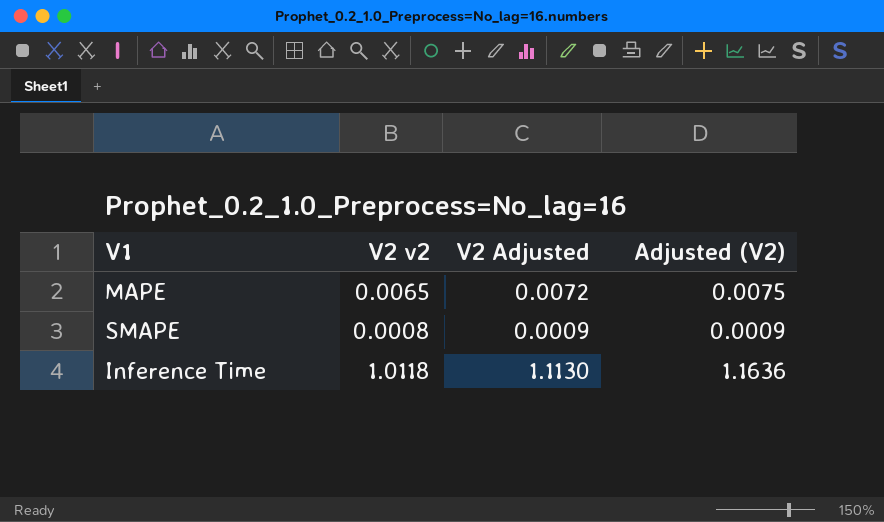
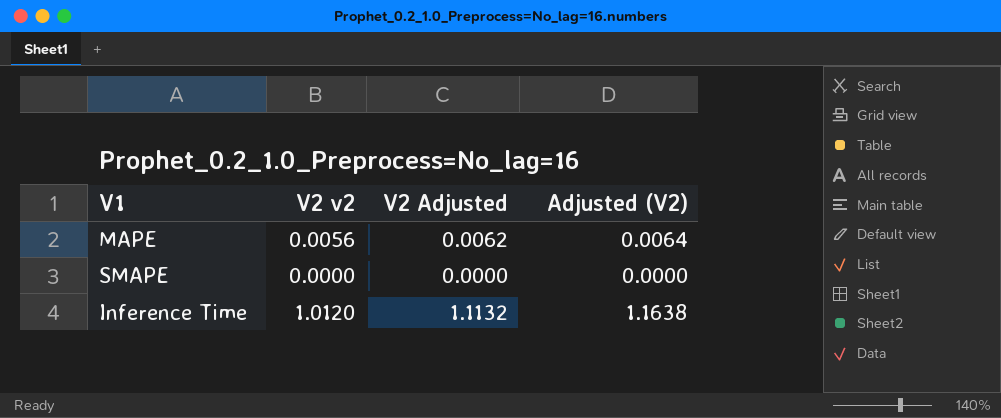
MAPE | V2 v2: 0.0065 -> 0.0056
MAPE | V2 Adjusted: 0.0072 -> 0.0062
MAPE | Adjusted (V2): 0.0075 -> 0.0064
SMAPE | V2 v2: 0.0008 -> 0.0000
SMAPE | V2 Adjusted: 0.0009 -> 0.0000
SMAPE | Adjusted (V2): 0.0009 -> 0.0000
Inference Time | V2 v2: 1.0118 -> 1.0120
Inference Time | V2 Adjusted: 1.1130 -> 1.1132
Inference Time | Adjusted (V2): 1.1636 -> 1.1638

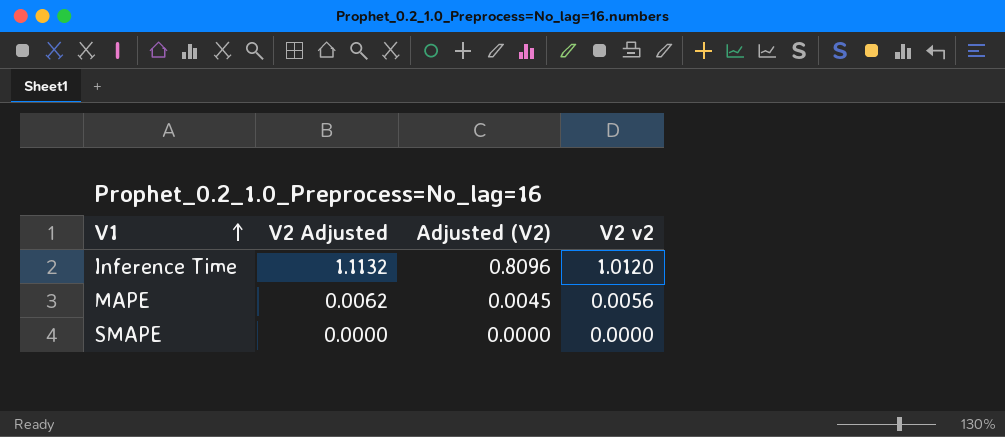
row order: none -> V1 ascending
column Adjusted (V2) | formula: [V2 v2] * 1.15 -> [V2 v2] * 0.8
column V2 v2 | position: 2 -> 4

